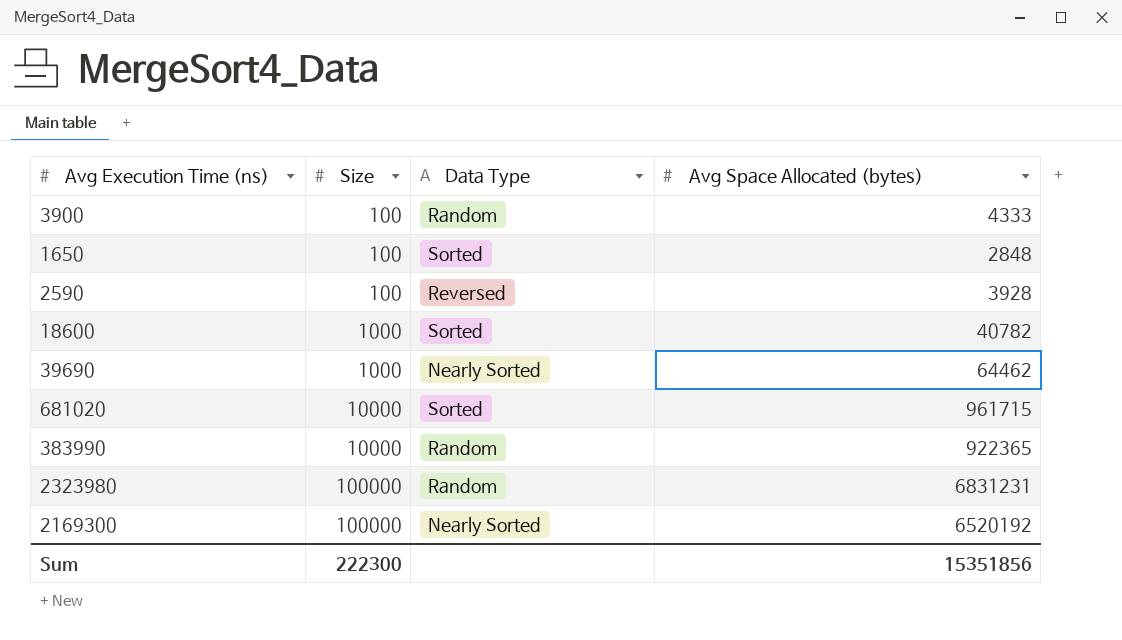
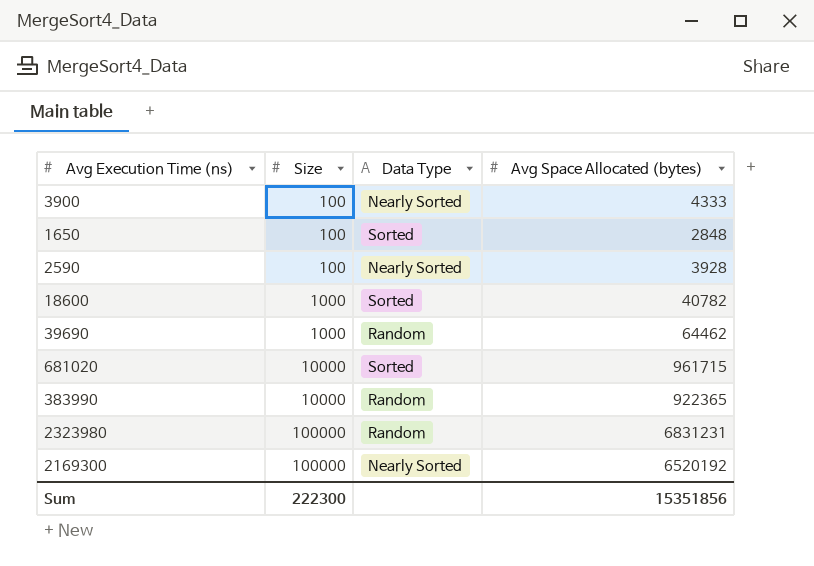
3900 | Data Type: Random -> Nearly Sorted
2590 | Data Type: Reversed -> Nearly Sorted
39690 | Data Type: Nearly Sorted -> Random

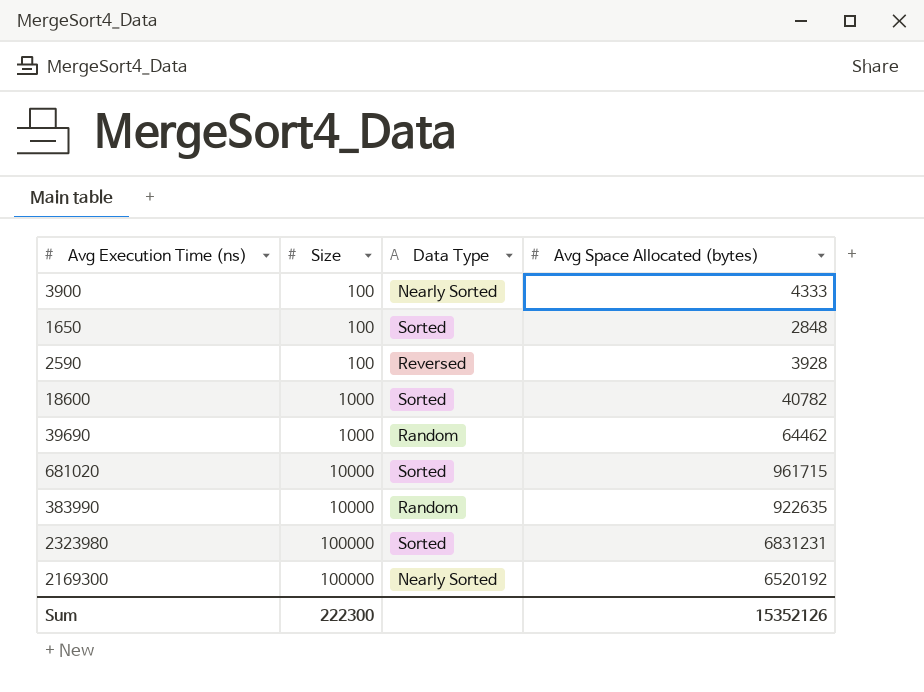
2590 | Data Type: Nearly Sorted -> Reversed
383990 | Avg Space Allocated (bytes): 922365 -> 922635
2323980 | Data Type: Random -> Sorted
Sum | Avg Space Allocated (bytes): 15351856 -> 15352126

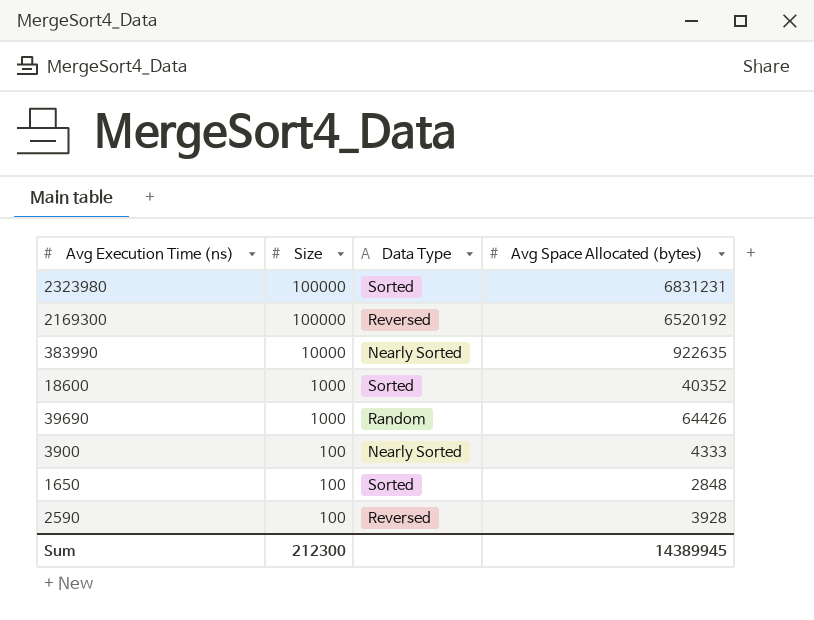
row order: Size ascending -> Size descending
row 681020: 10000 | Sorted | 961715 -> none
2169300 | Data Type: Nearly Sorted -> Reversed
383990 | Data Type: Random -> Nearly Sorted
18600 | Avg Space Allocated (bytes): 40782 -> 40352
39690 | Avg Space Allocated (bytes): 64462 -> 64426
Sum | Size: 222300 -> 212300
Sum | Avg Space Allocated (bytes): 15352126 -> 14389945

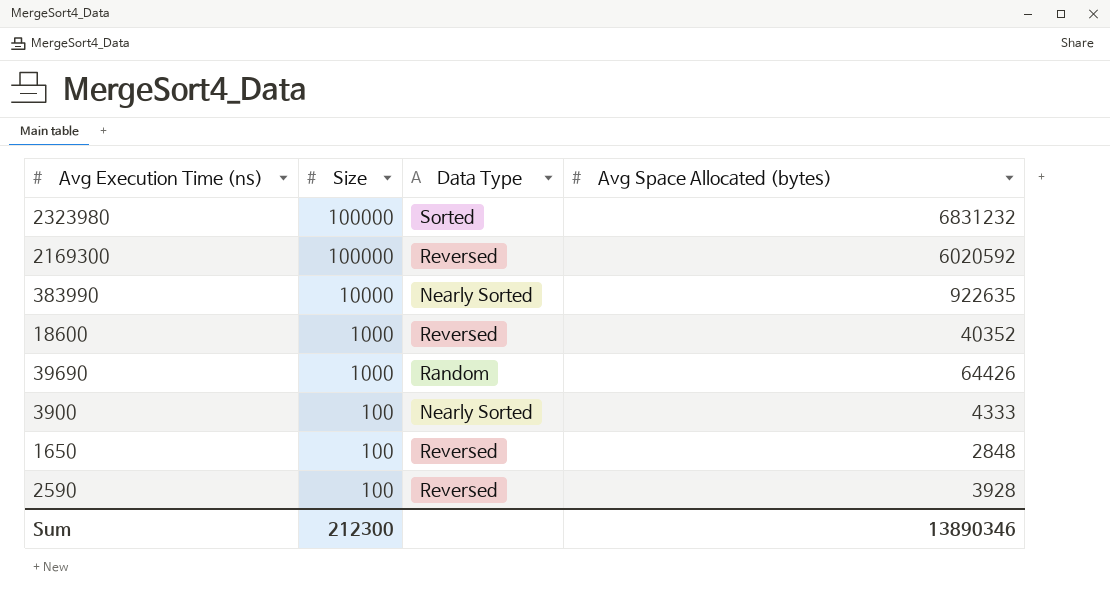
2323980 | Avg Space Allocated (bytes): 6831231 -> 6831232
2169300 | Avg Space Allocated (bytes): 6520192 -> 6020592
18600 | Data Type: Sorted -> Reversed
1650 | Data Type: Sorted -> Reversed
Sum | Avg Space Allocated (bytes): 14389945 -> 13890346

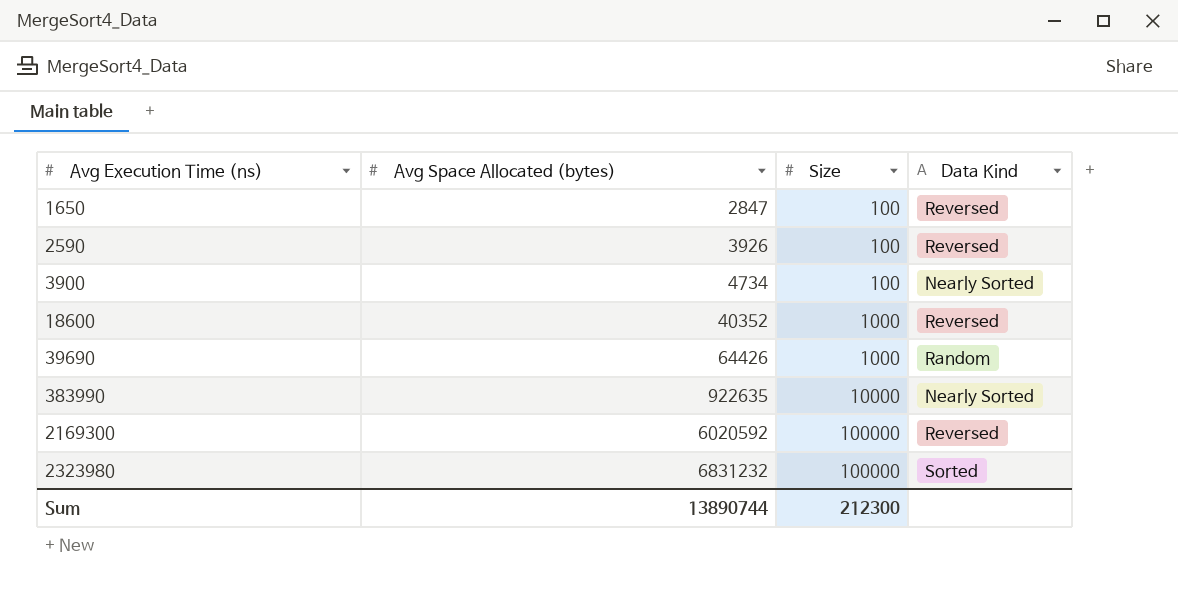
row order: Size descending -> Avg Execution Time (ns) ascending
column Avg Space Allocated (bytes) | position: 4 -> 2
column name: Data Type -> Data Kind
1650 | Avg Space Allocated (bytes): 2848 -> 2847
2590 | Avg Space Allocated (bytes): 3928 -> 3926
3900 | Avg Space Allocated (bytes): 4333 -> 4734
Sum | Avg Space Allocated (bytes): 13890346 -> 13890744

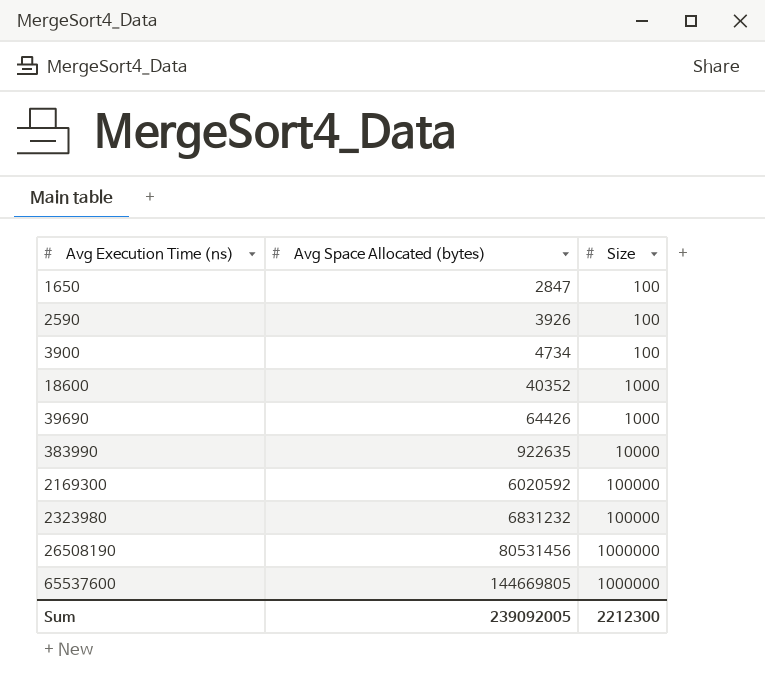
column Data Kind | position: 4 -> none
row 26508190: none -> 80531456 | 1000000
row 65537600: none -> 144669805 | 1000000
Sum | Avg Space Allocated (bytes): 13890744 -> 239092005
Sum | Size: 212300 -> 2212300

